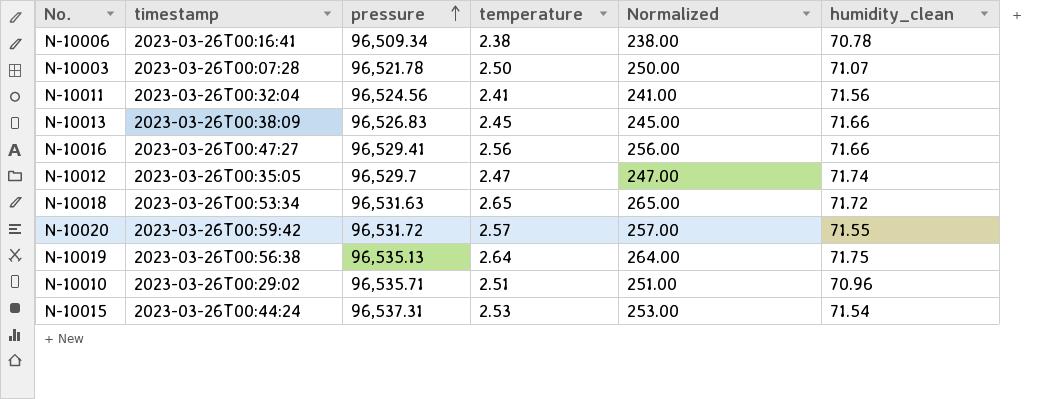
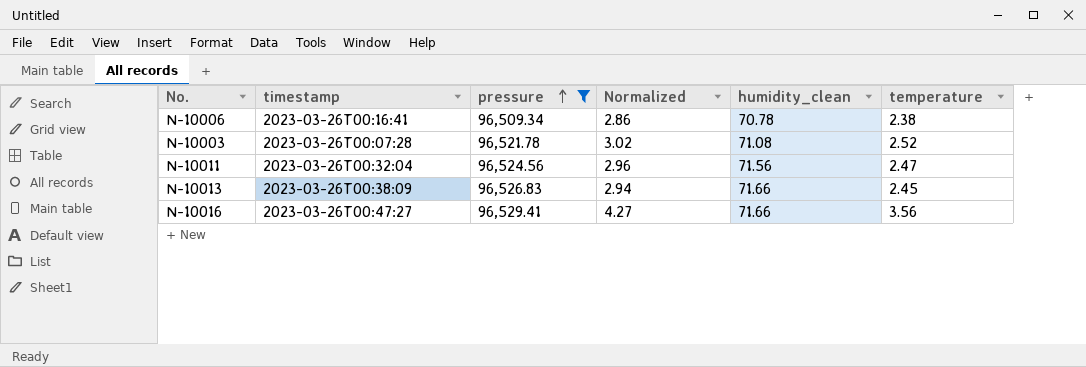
filter: none -> pressure <= 96,529.41
column Normalized | formula: [temperature] * 100 -> [temperature] * 1.2
column temperature | position: 4 -> 6
N-10003 | humidity_clean: 71.07 -> 71.08
N-10003 | temperature: 2.50 -> 2.52
N-10011 | temperature: 2.41 -> 2.47
N-10016 | temperature: 2.56 -> 3.56

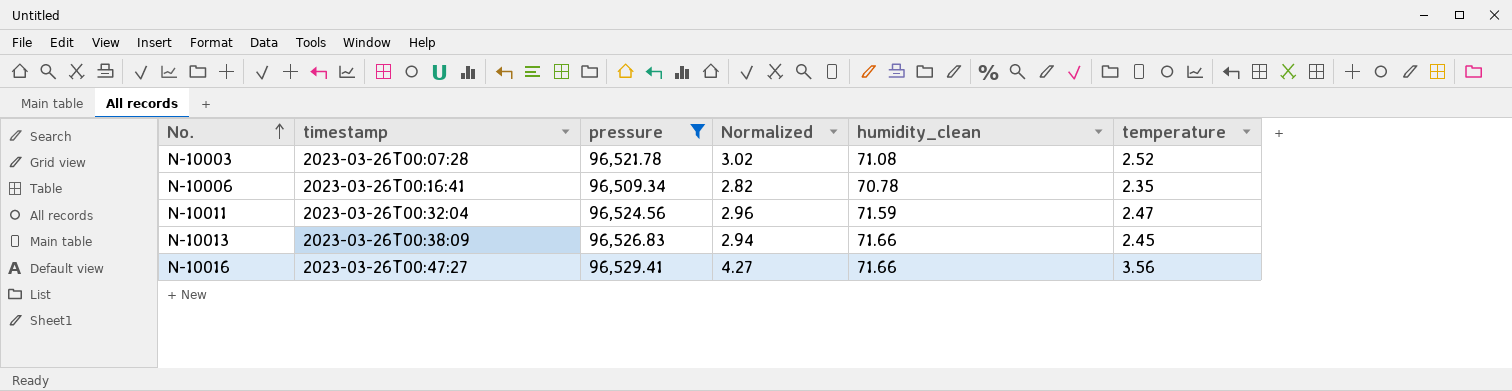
row order: pressure ascending -> No. ascending
N-10006 | Normalized: 2.86 -> 2.82
N-10006 | temperature: 2.38 -> 2.35
N-10011 | humidity_clean: 71.56 -> 71.59

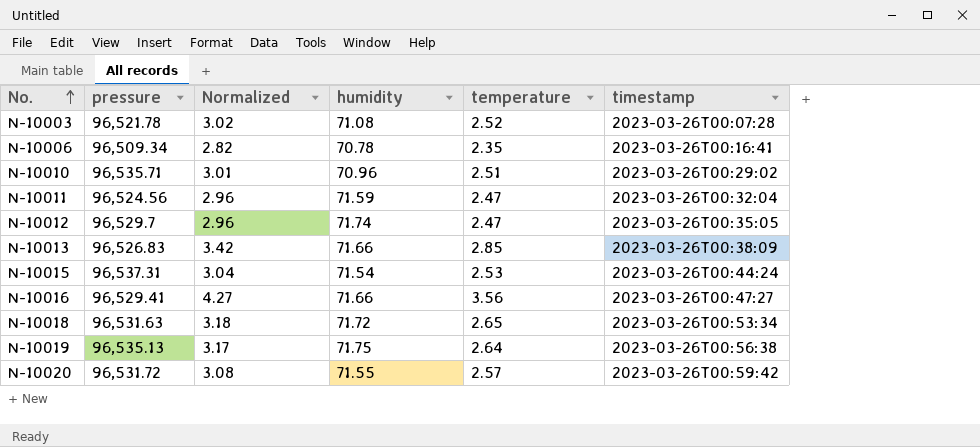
filter: pressure <= 96,529.41 -> none
column name: humidity_clean -> humidity
column timestamp | position: 2 -> 6
N-10013 | Normalized: 2.94 -> 3.42
N-10013 | temperature: 2.45 -> 2.85

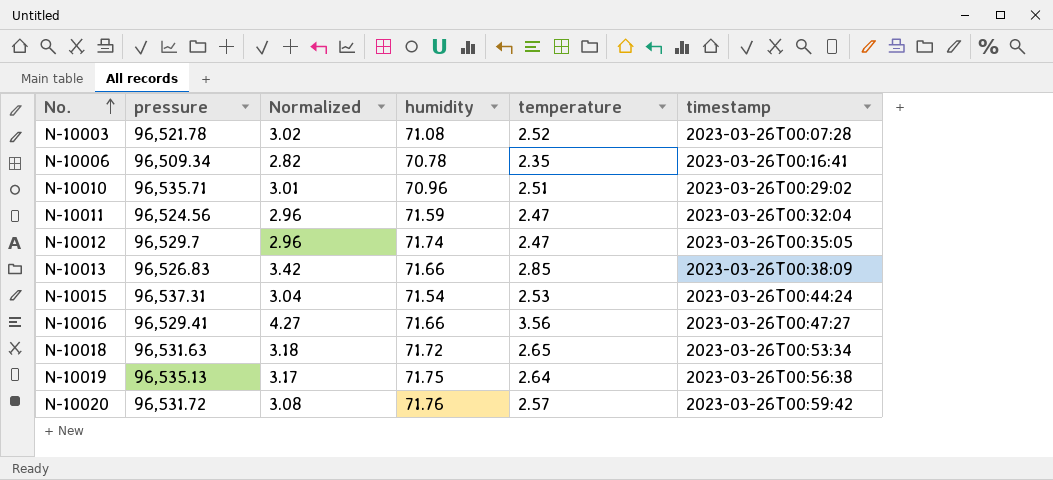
N-10020 | humidity: 71.55 -> 71.76

